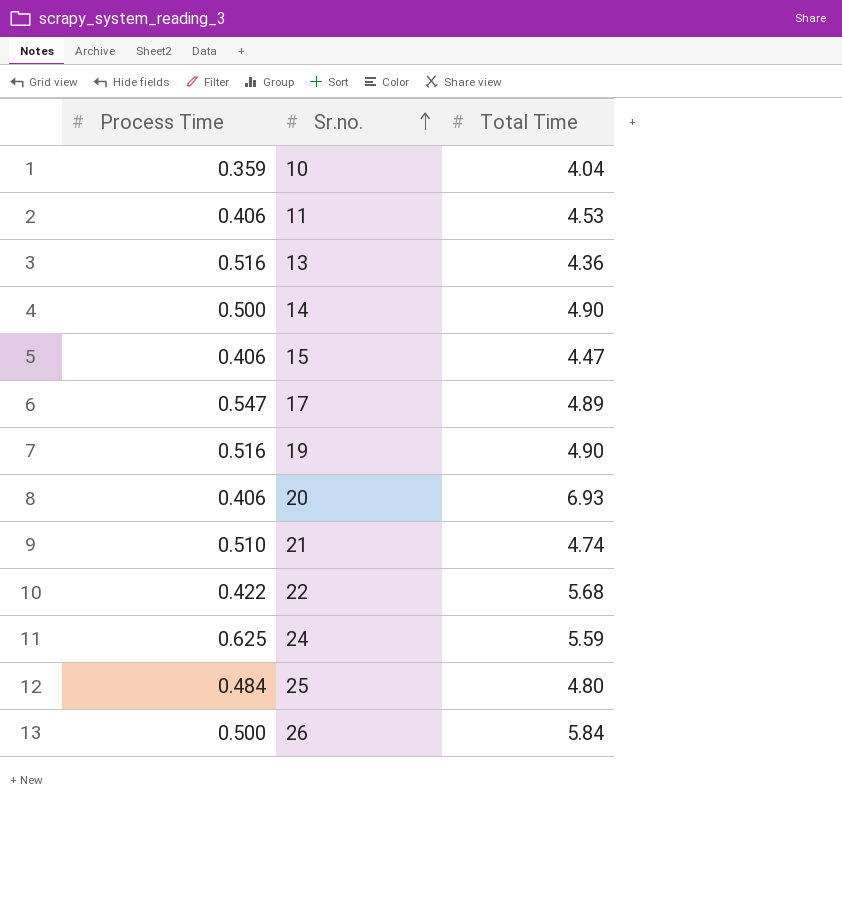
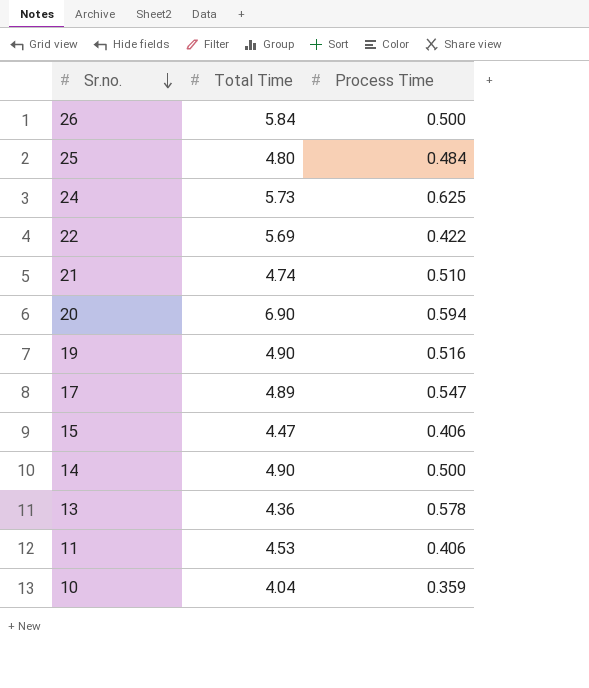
row order: Sr.no. ascending -> Sr.no. descending
column Process Time | position: 1 -> 3
24 | Total Time: 5.59 -> 5.73
22 | Total Time: 5.68 -> 5.69
20 | Total Time: 6.93 -> 6.90
20 | Process Time: 0.406 -> 0.594
13 | Process Time: 0.516 -> 0.578

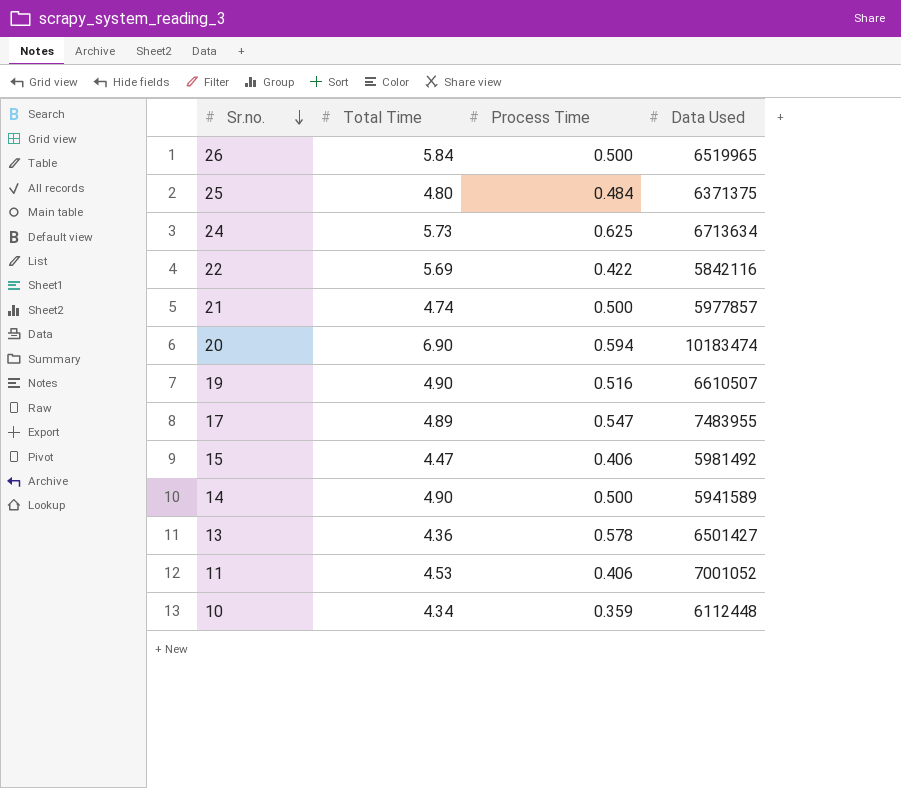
column Data Used | position: none -> 4
21 | Process Time: 0.510 -> 0.500
10 | Total Time: 4.04 -> 4.34

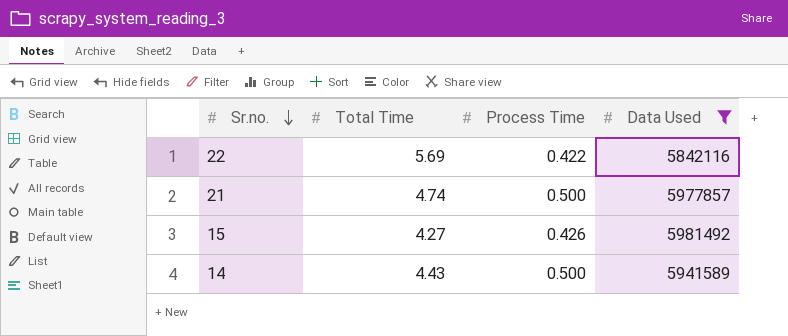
filter: none -> Data Used <= 5981492
15 | Total Time: 4.47 -> 4.27
15 | Process Time: 0.406 -> 0.426
14 | Total Time: 4.90 -> 4.43

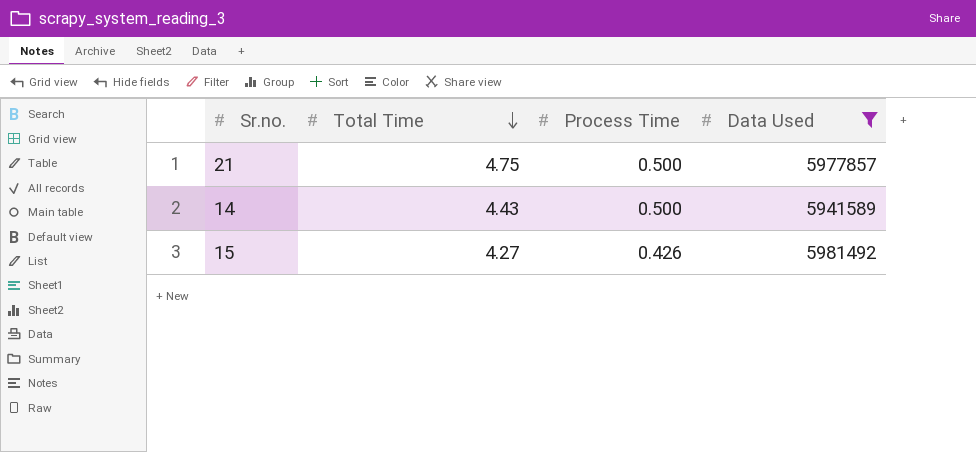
row order: Sr.no. descending -> Total Time descending
row 22: 5.69 | 0.422 | 5842116 -> none
21 | Total Time: 4.74 -> 4.75

